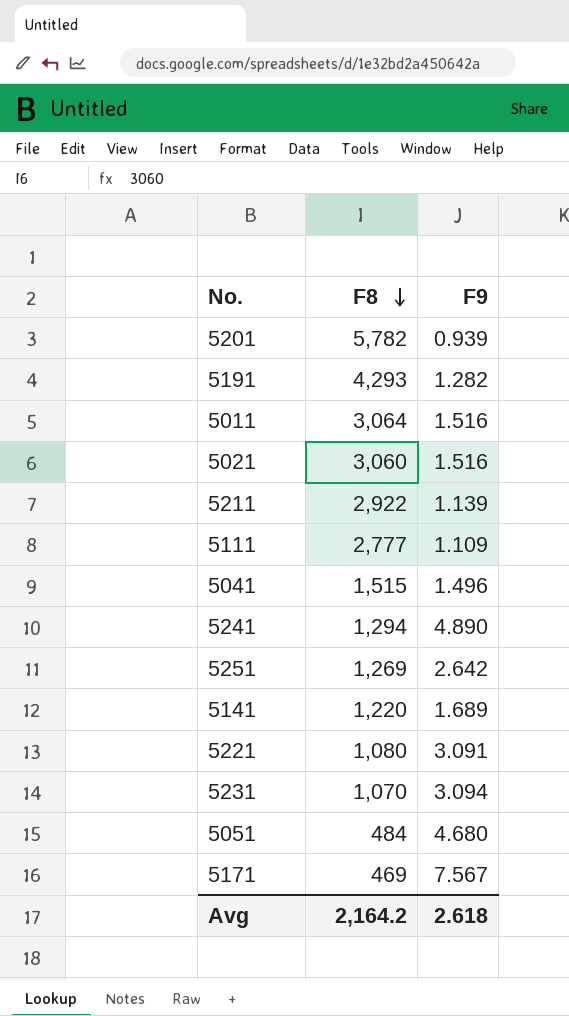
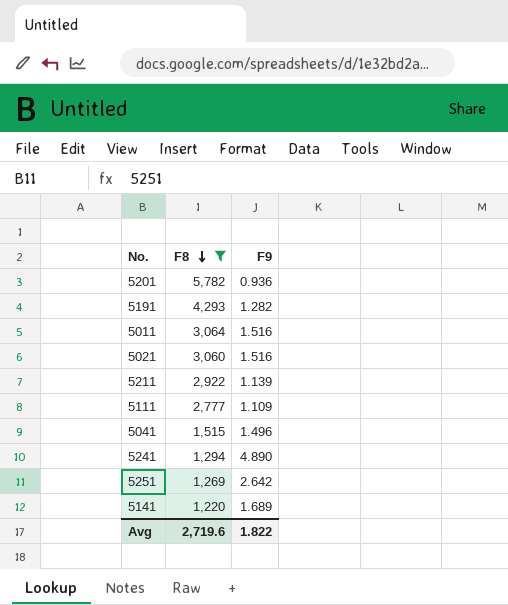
filter: none -> F8 >= 1,220
5201 | F9: 0.939 -> 0.936
Avg | F8: 2,164.2 -> 2,719.6
Avg | F9: 2.618 -> 1.822

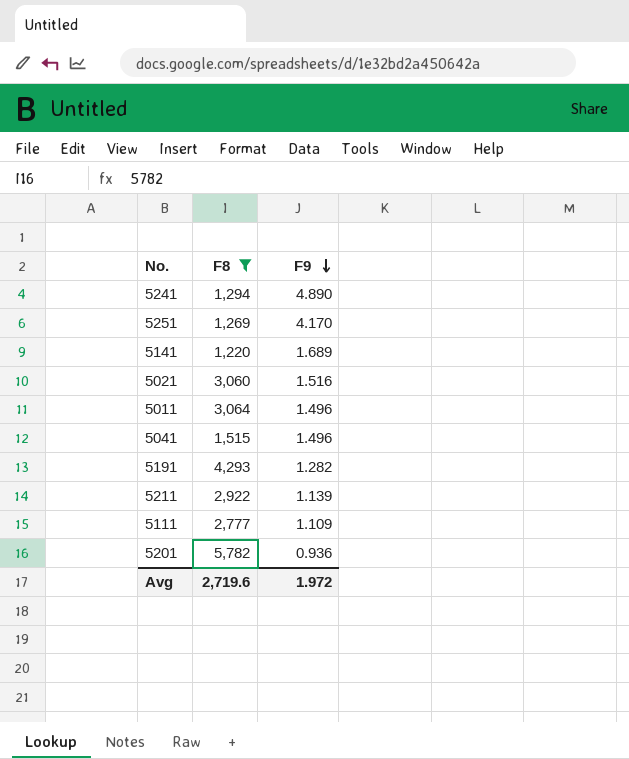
row order: F8 descending -> F9 descending
5251 | F9: 2.642 -> 4.170
5011 | F9: 1.516 -> 1.496
Avg | F9: 1.822 -> 1.972

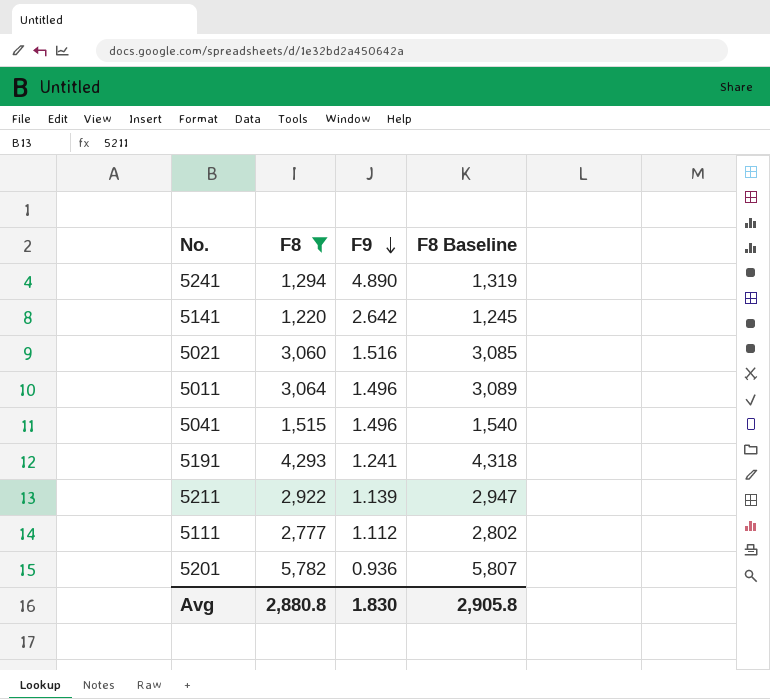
column F8 Baseline | formula: none -> [F8] + 25
row 5251: 1,269 | 4.170 -> none
5141 | F9: 1.689 -> 2.642
5191 | F9: 1.282 -> 1.241
5111 | F9: 1.109 -> 1.112
Avg | F8: 2,719.6 -> 2,880.8
Avg | F9: 1.972 -> 1.830

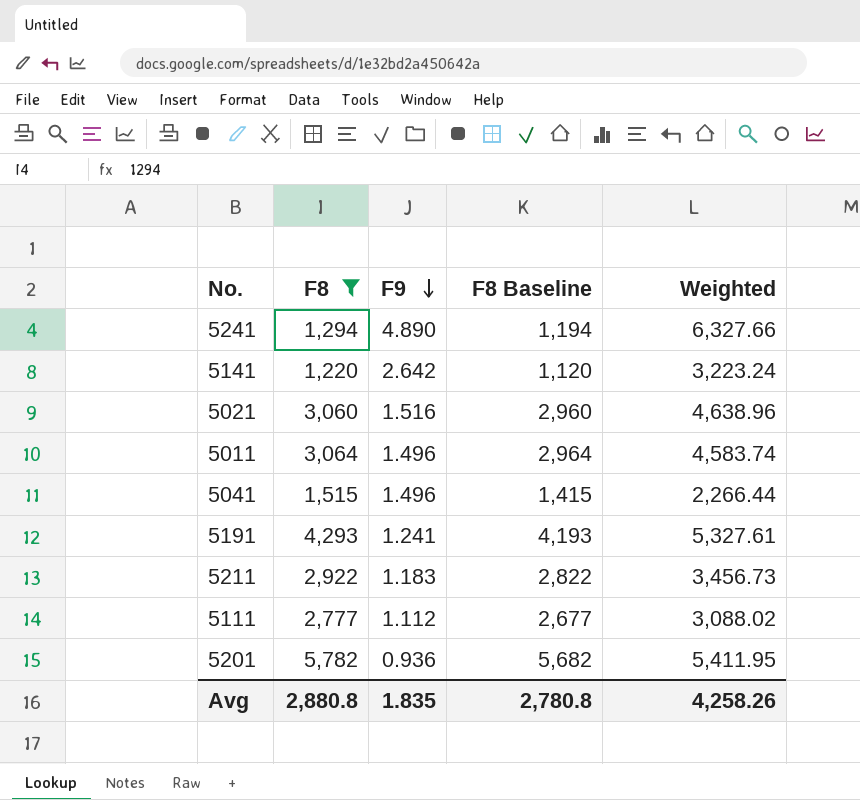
column F8 Baseline | formula: [F8] + 25 -> [F8] - 100
column Weighted | formula: none -> [F8] * [F9]
5211 | F9: 1.139 -> 1.183
Avg | F9: 1.830 -> 1.835
Avg | F8 Baseline: 2,905.8 -> 2,780.8

